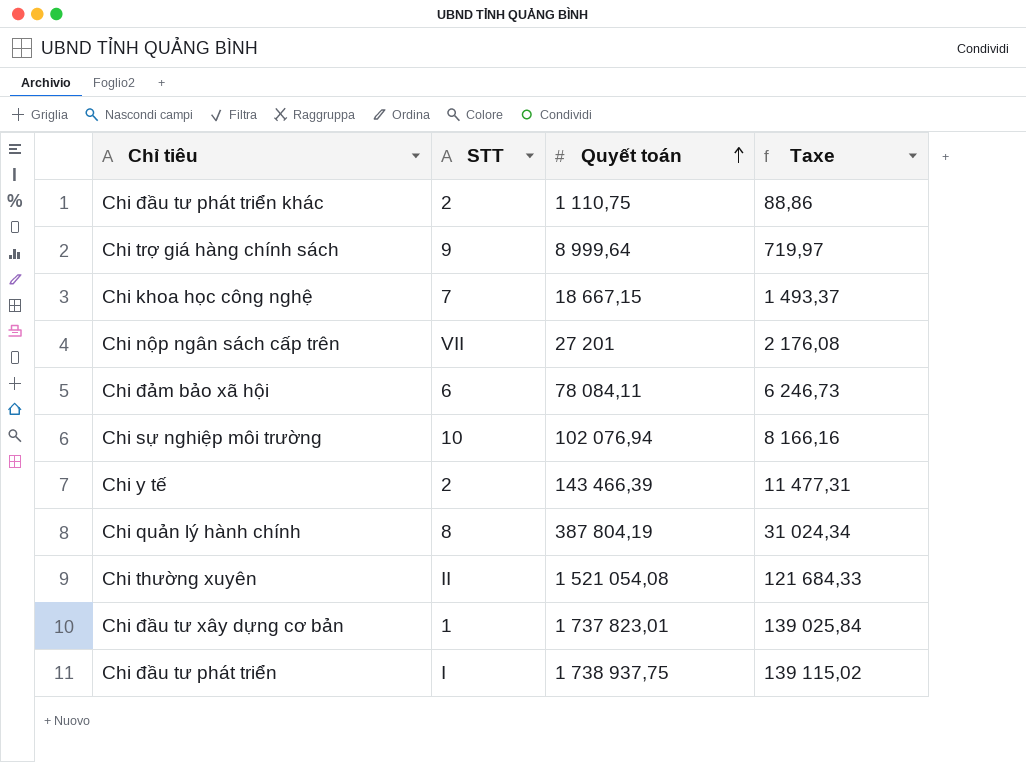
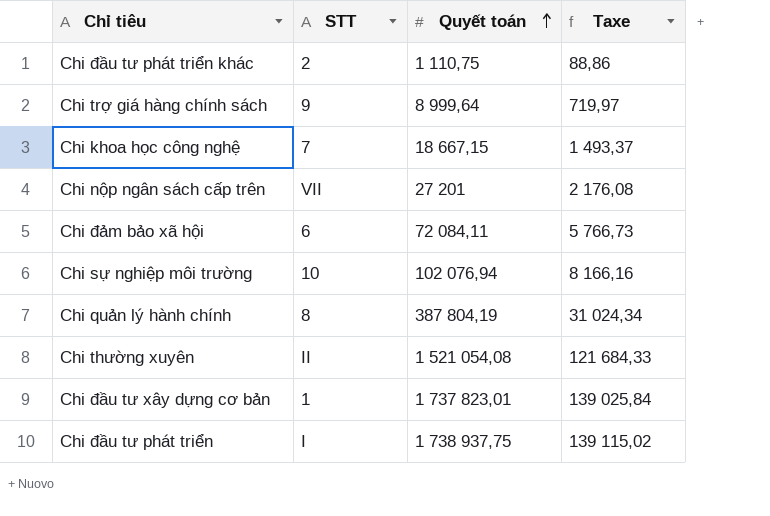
row Chi y tế: 2 | 143 466,39 | 11 477,31 -> none
Chi đảm bảo xã hội | Quyết toán: 78 084,11 -> 72 084,11
Chi đảm bảo xã hội | Taxe: 6 246,73 -> 5 766,73

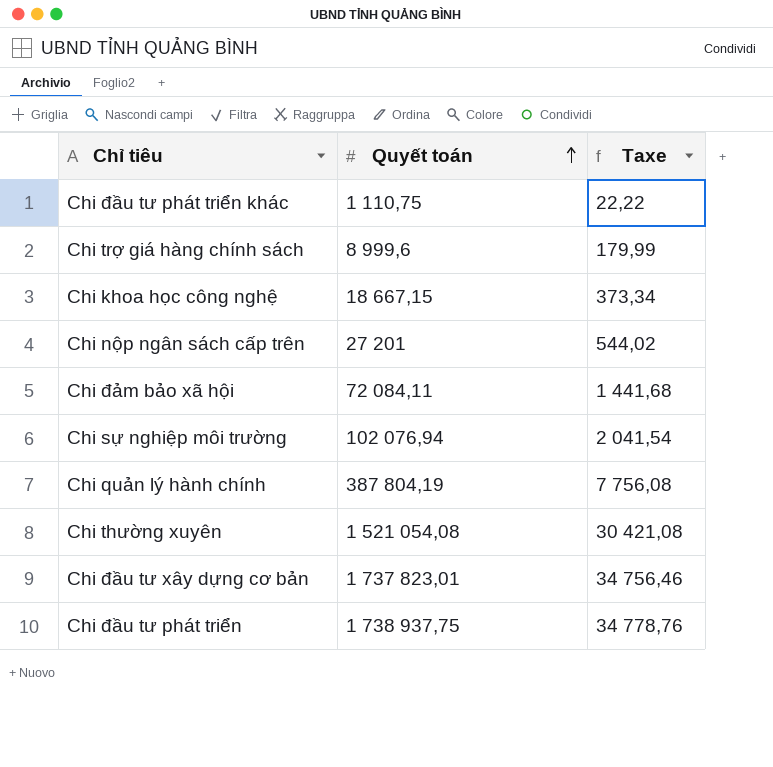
column STT | position: 2 -> none
column Taxe | formula: [Quyết toán] * 0,08 -> [Quyết toán] * 0,02
Chi trợ giá hàng chính sách | Quyết toán: 8 999,64 -> 8 999,6

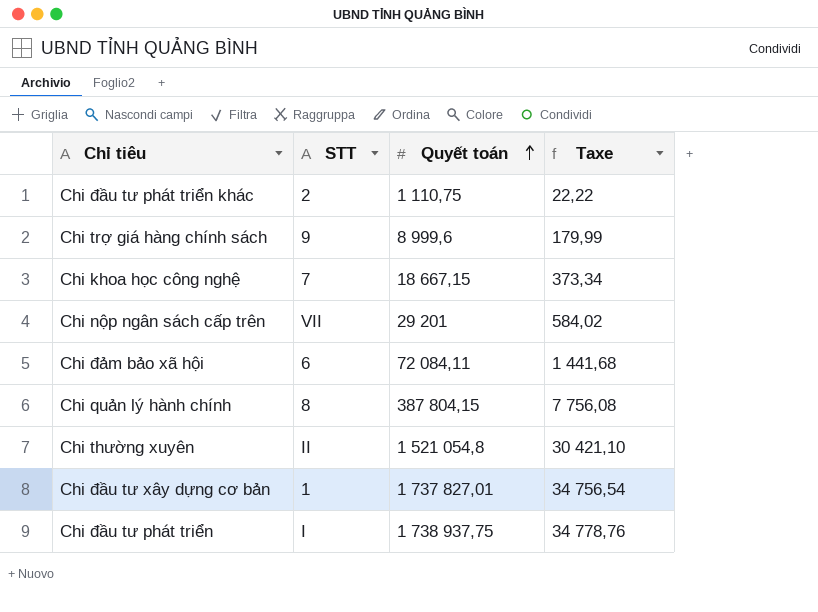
column STT | position: none -> 2
row Chi sự nghiệp môi trường: 102 076,94 | 2 041,54 -> none
Chi nộp ngân sách cấp trên | Quyết toán: 27 201 -> 29 201
Chi nộp ngân sách cấp trên | Taxe: 544,02 -> 584,02
Chi quản lý hành chính | Quyết toán: 387 804,19 -> 387 804,15
Chi thường xuyên | Quyết toán: 1 521 054,08 -> 1 521 054,8
Chi thường xuyên | Taxe: 30 421,08 -> 30 421,10
Chi đầu tư xây dựng cơ bản | Quyết toán: 1 737 823,01 -> 1 737 827,01
Chi đầu tư xây dựng cơ bản | Taxe: 34 756,46 -> 34 756,54

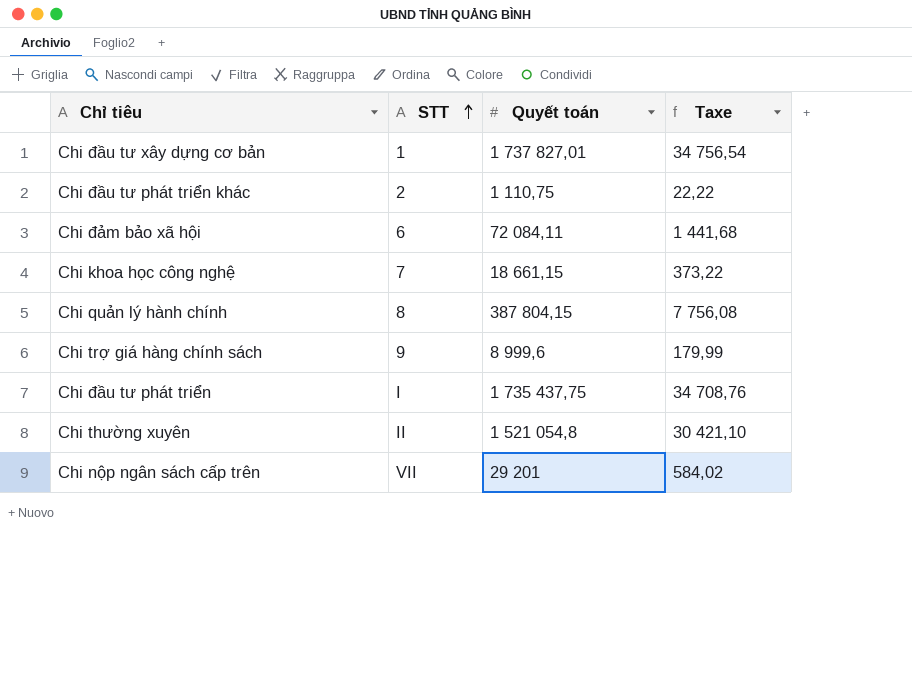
row order: Quyết toán ascending -> STT ascending
Chi khoa học công nghệ | Quyết toán: 18 667,15 -> 18 661,15
Chi khoa học công nghệ | Taxe: 373,34 -> 373,22
Chi đầu tư phát triển | Quyết toán: 1 738 937,75 -> 1 735 437,75
Chi đầu tư phát triển | Taxe: 34 778,76 -> 34 708,76

